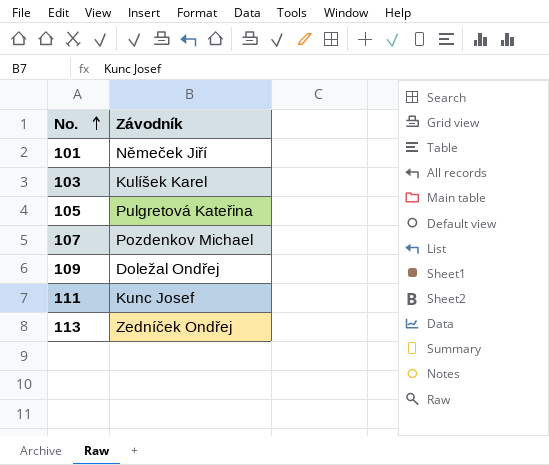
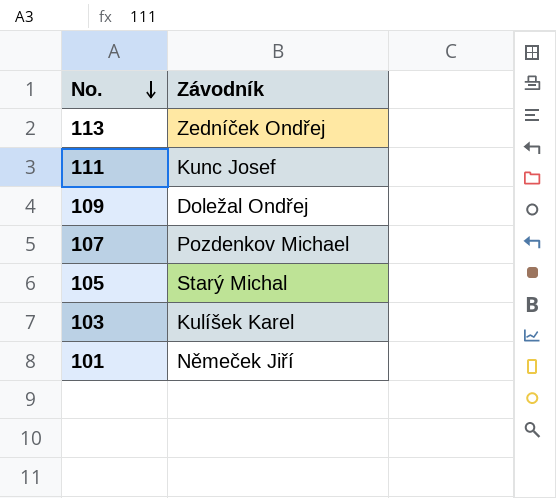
row order: No. ascending -> No. descending
105 | Závodník: Pulgretová Kateřina -> Starý Michal

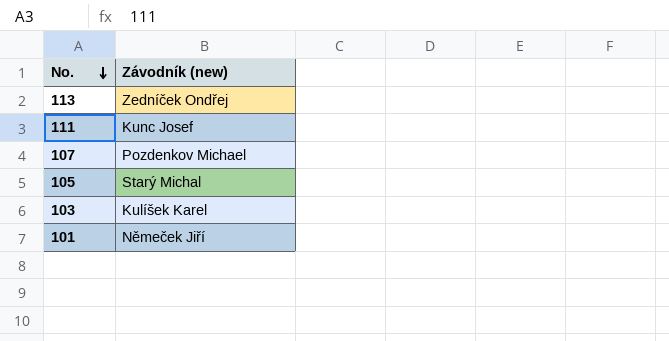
column name: Závodník -> Závodník (new)
row 109: Doležal Ondřej -> none

